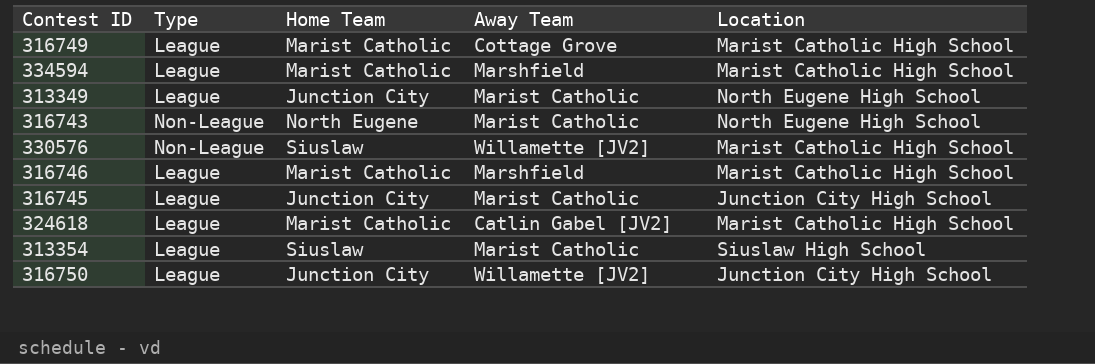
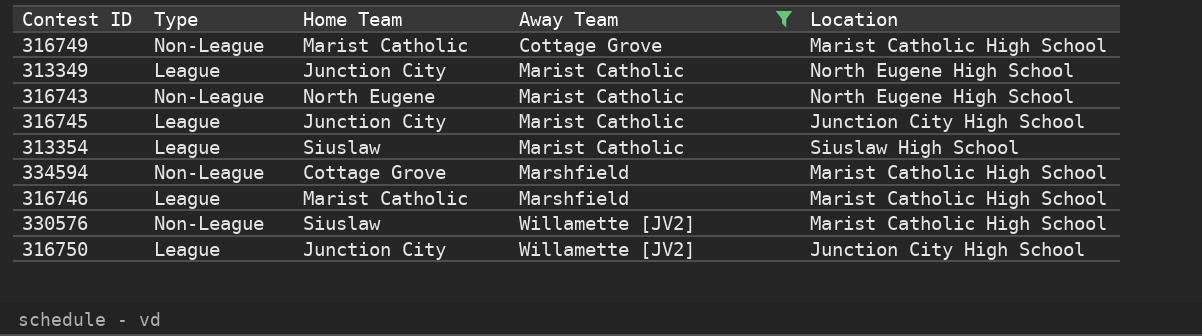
filter: none -> Away Team != Catlin Gabel [JV2]
row order: none -> Away Team ascending
316749 | Type: League -> Non-League
334594 | Type: League -> Non-League
334594 | Home Team: Marist Catholic -> Cottage Grove

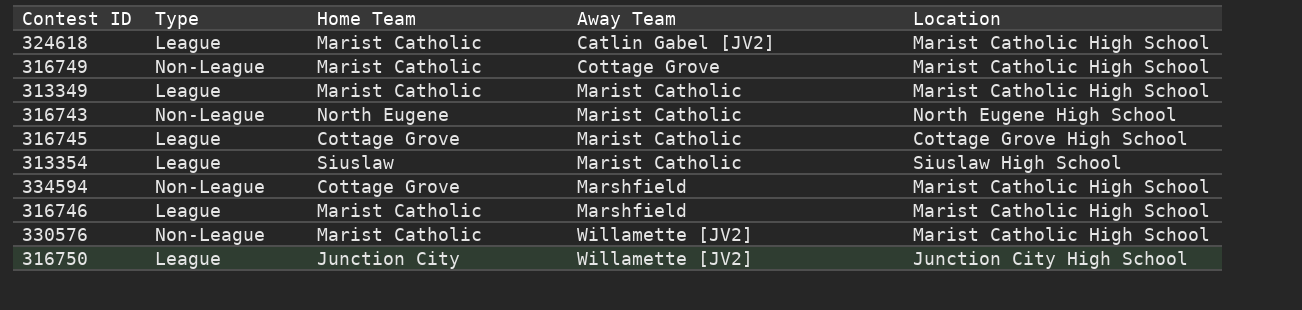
filter: Away Team != Catlin Gabel [JV2] -> none
313349 | Home Team: Junction City -> Marist Catholic
313349 | Location: North Eugene High School -> Marist Catholic High School
316745 | Home Team: Junction City -> Cottage Grove
316745 | Location: Junction City High School -> Cottage Grove High School
330576 | Home Team: Siuslaw -> Marist Catholic

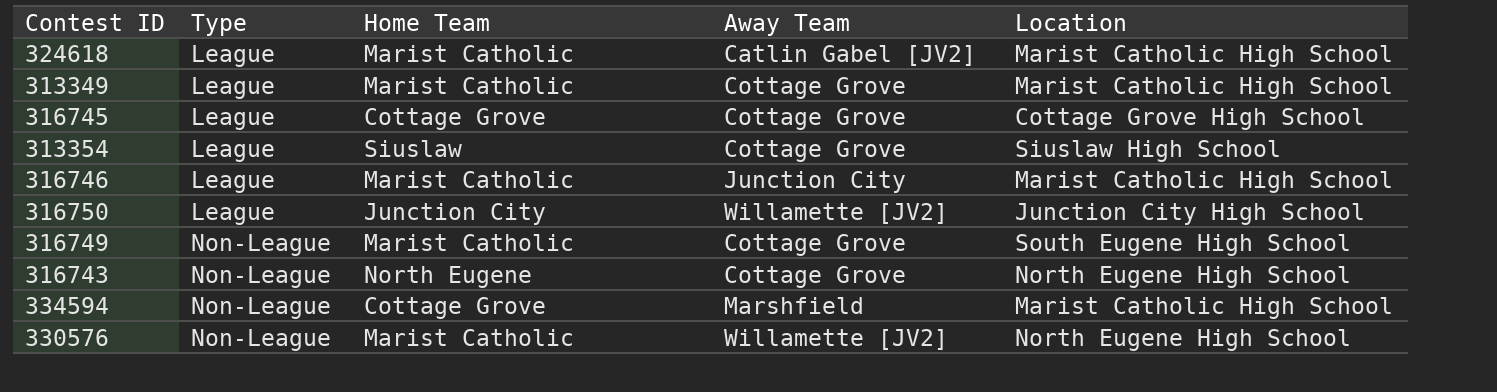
row order: Away Team ascending -> Type ascending
313349 | Away Team: Marist Catholic -> Cottage Grove
316745 | Away Team: Marist Catholic -> Cottage Grove
313354 | Away Team: Marist Catholic -> Cottage Grove
316746 | Away Team: Marshfield -> Junction City
316749 | Location: Marist Catholic High School -> South Eugene High School
316743 | Away Team: Marist Catholic -> Cottage Grove
330576 | Location: Marist Catholic High School -> North Eugene High School

